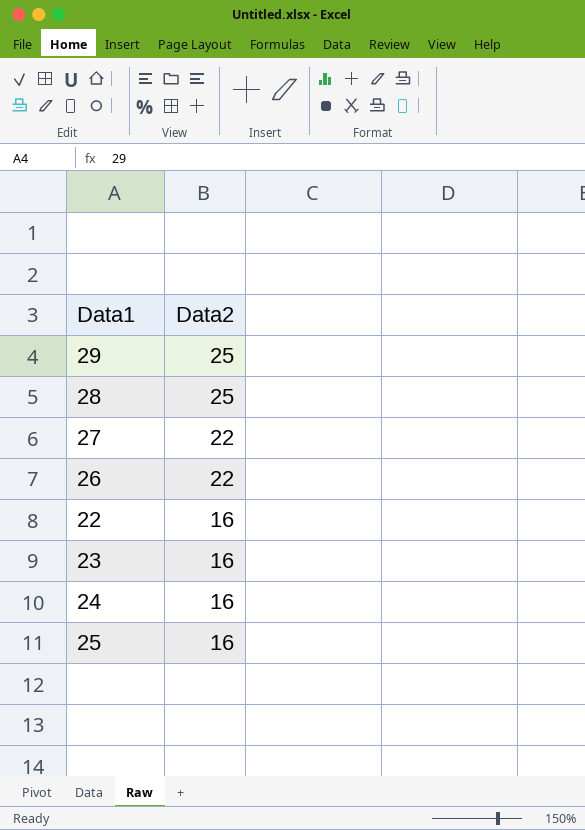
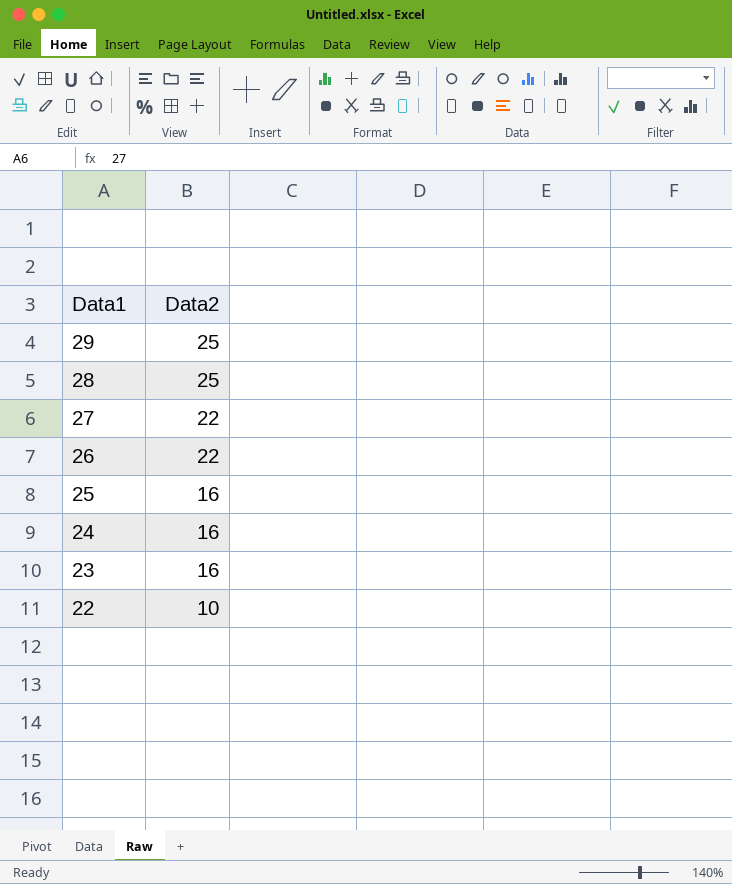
row order: Data2 descending -> Data1 descending
22 | Data2: 16 -> 10

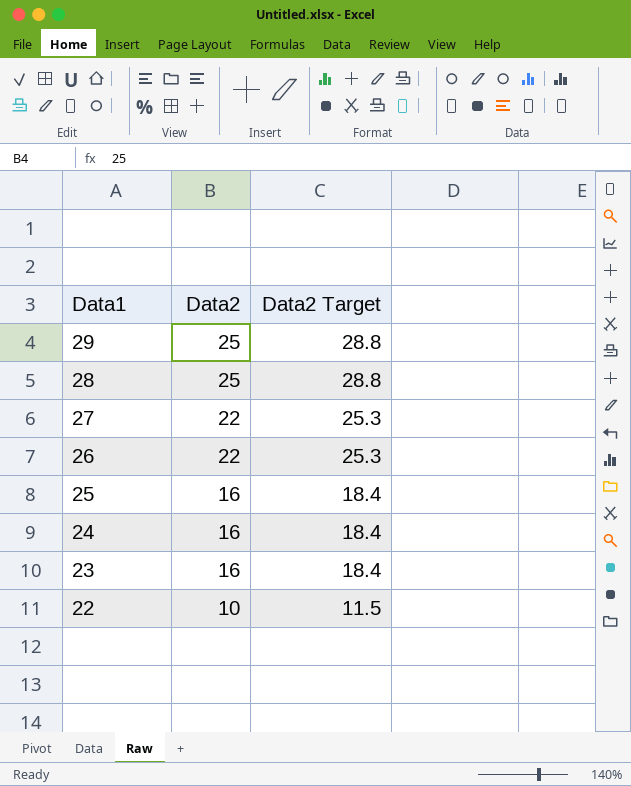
column Data2 Target | formula: none -> [Data2] * 1.15

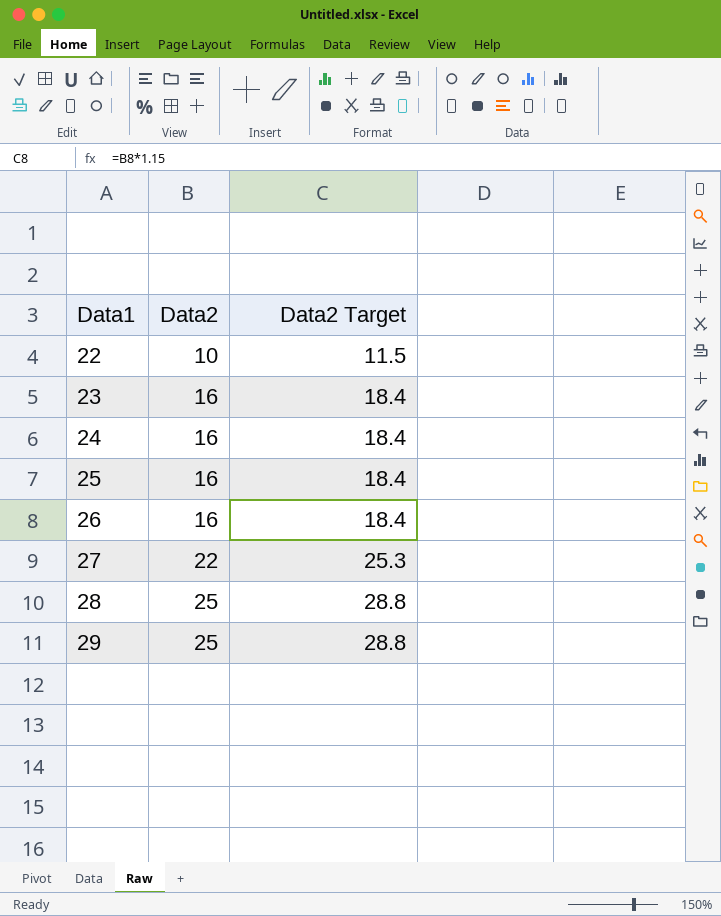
row order: Data1 descending -> Data1 ascending
26 | Data2: 22 -> 16
26 | Data2 Target: 25.3 -> 18.4

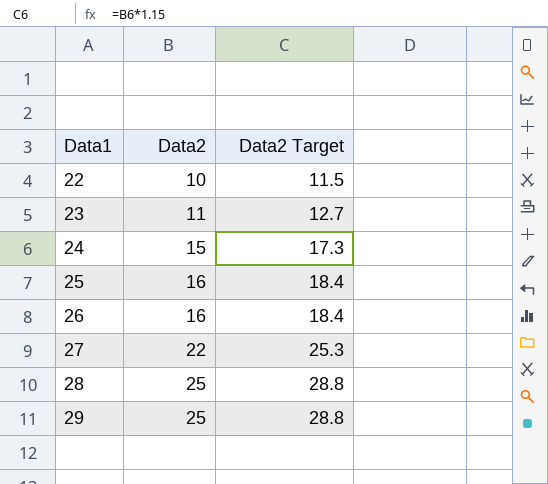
23 | Data2: 16 -> 11
23 | Data2 Target: 18.4 -> 12.7
24 | Data2: 16 -> 15
24 | Data2 Target: 18.4 -> 17.3

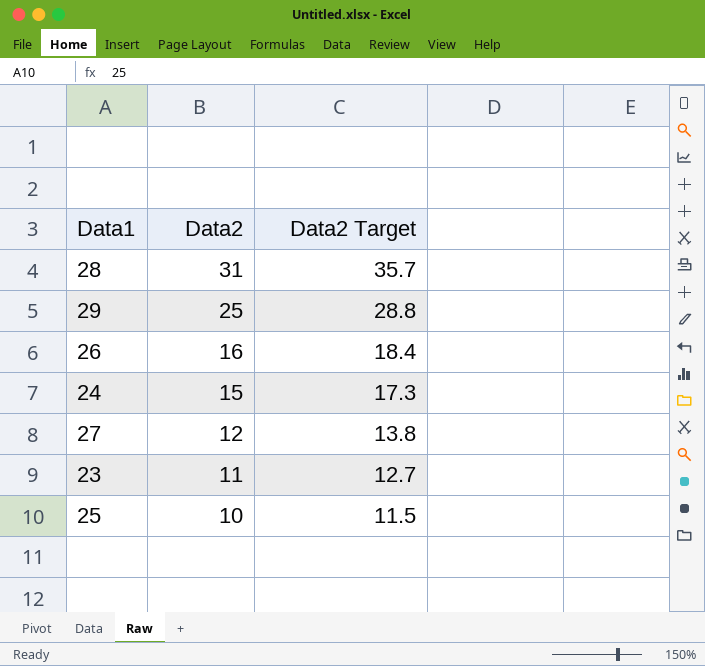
row order: Data1 ascending -> Data2 descending
row 22: 10 | 11.5 -> none
28 | Data2: 25 -> 31
28 | Data2 Target: 28.8 -> 35.7
27 | Data2: 22 -> 12
27 | Data2 Target: 25.3 -> 13.8
25 | Data2: 16 -> 10
25 | Data2 Target: 18.4 -> 11.5

